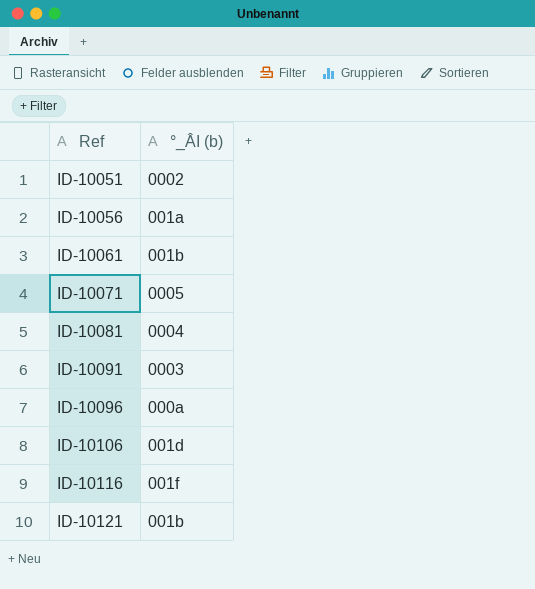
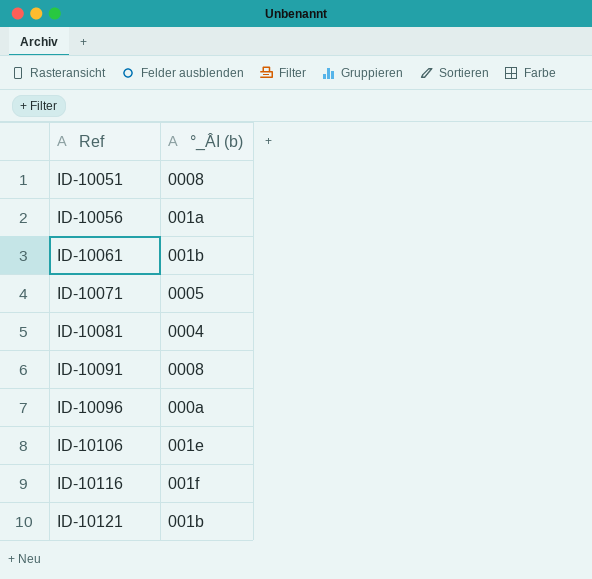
ID-10051 | °_ÂI (b): 0002 -> 0008
ID-10091 | °_ÂI (b): 0003 -> 0008
ID-10106 | °_ÂI (b): 001d -> 001e

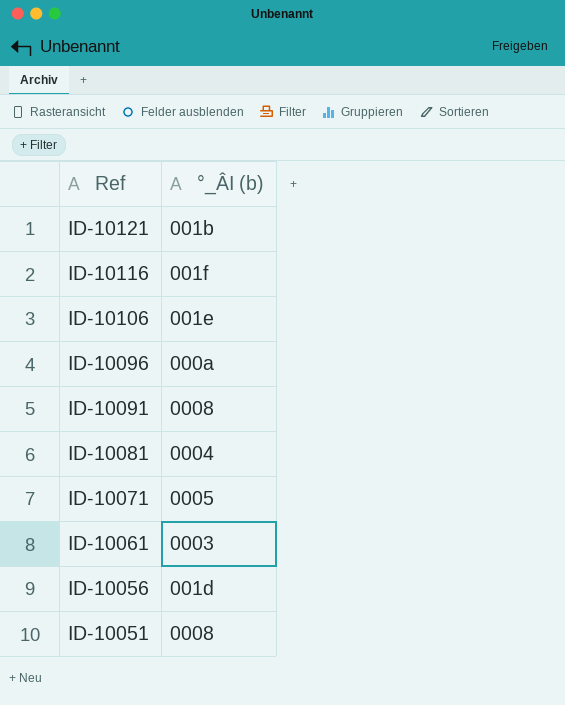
row order: Ref ascending -> Ref descending
ID-10061 | °_ÂI (b): 001b -> 0003
ID-10056 | °_ÂI (b): 001a -> 001d

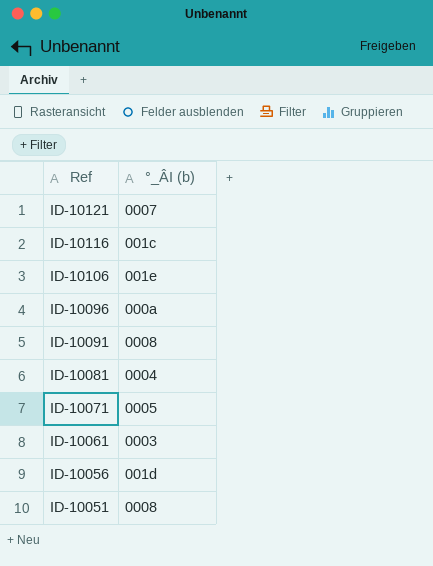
ID-10121 | °_ÂI (b): 001b -> 0007
ID-10116 | °_ÂI (b): 001f -> 001c

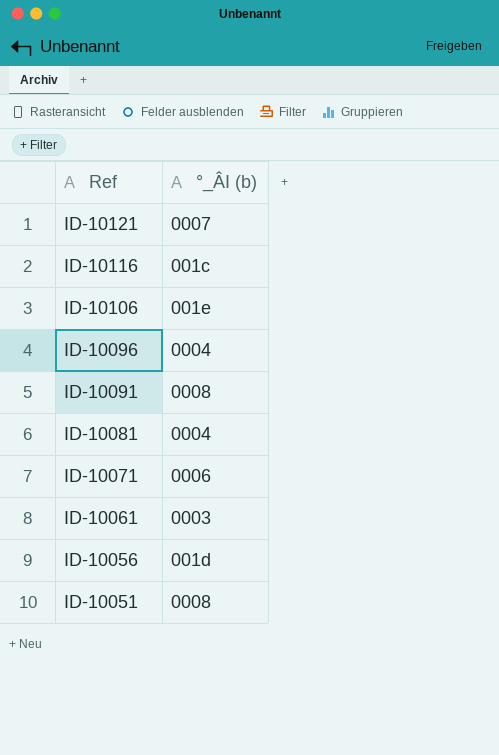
ID-10096 | °_ÂI (b): 000a -> 0004
ID-10071 | °_ÂI (b): 0005 -> 0006

